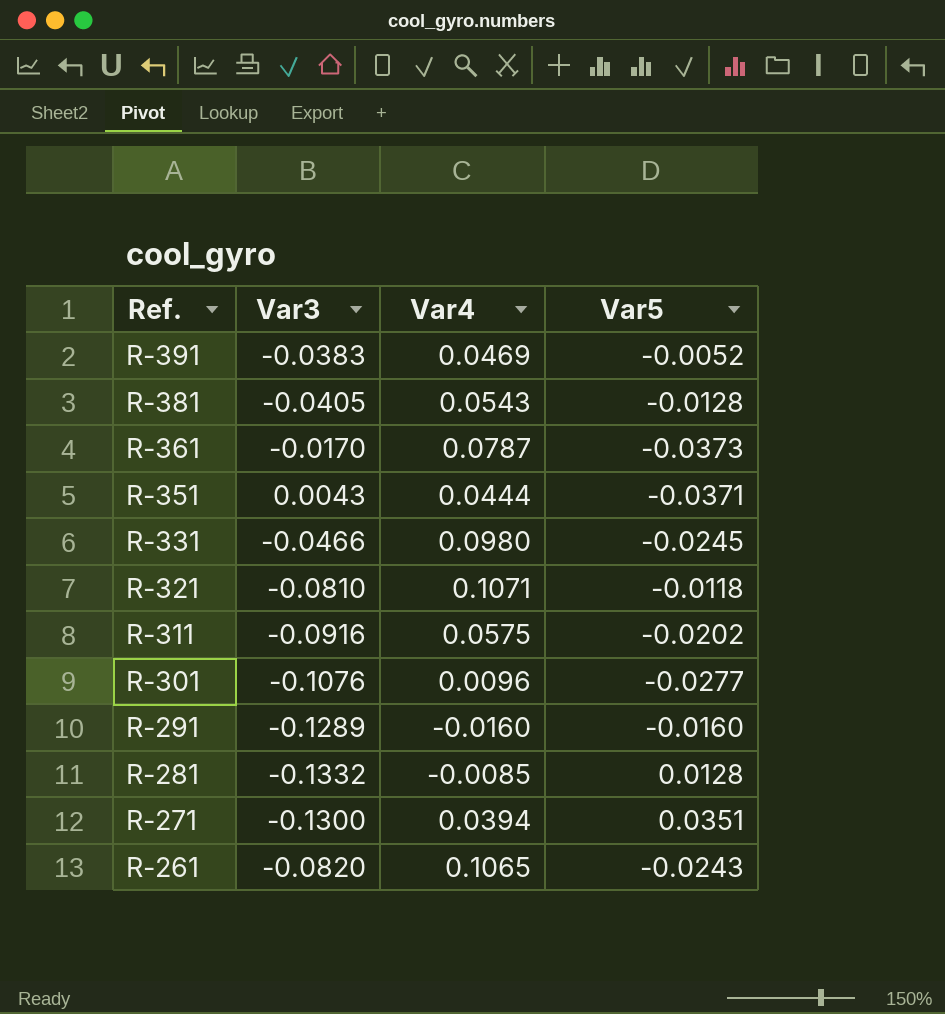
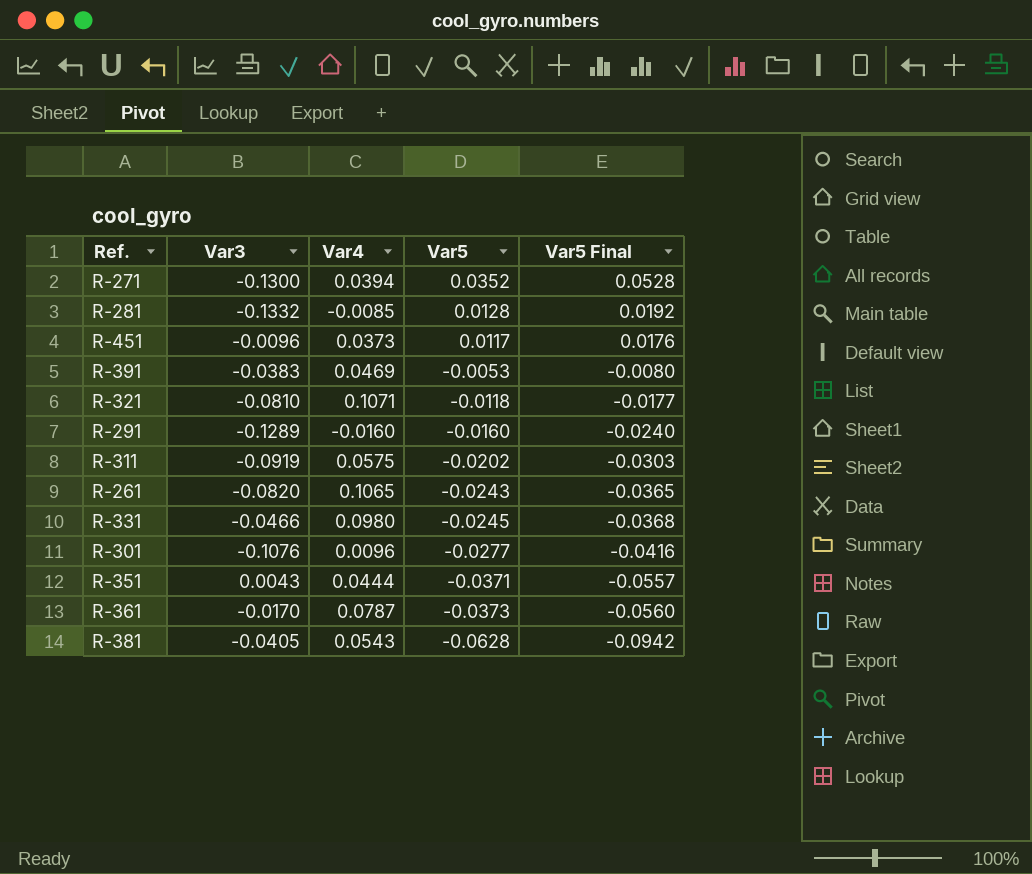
row order: Ref. descending -> Var5 descending
column Var5 Final | formula: none -> [Var5] * 1.5
R-271 | Var5: 0.0351 -> 0.0352
row R-451: none -> -0.0096 | 0.0373 | 0.0117 | 0.0176
R-391 | Var5: -0.0052 -> -0.0053
R-311 | Var3: -0.0916 -> -0.0919
R-381 | Var5: -0.0128 -> -0.0628

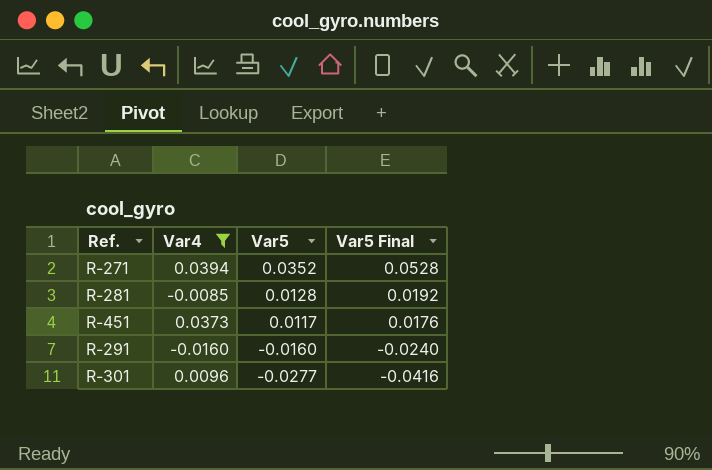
filter: none -> Var4 <= 0.0394
column Var3 | position: 2 -> none

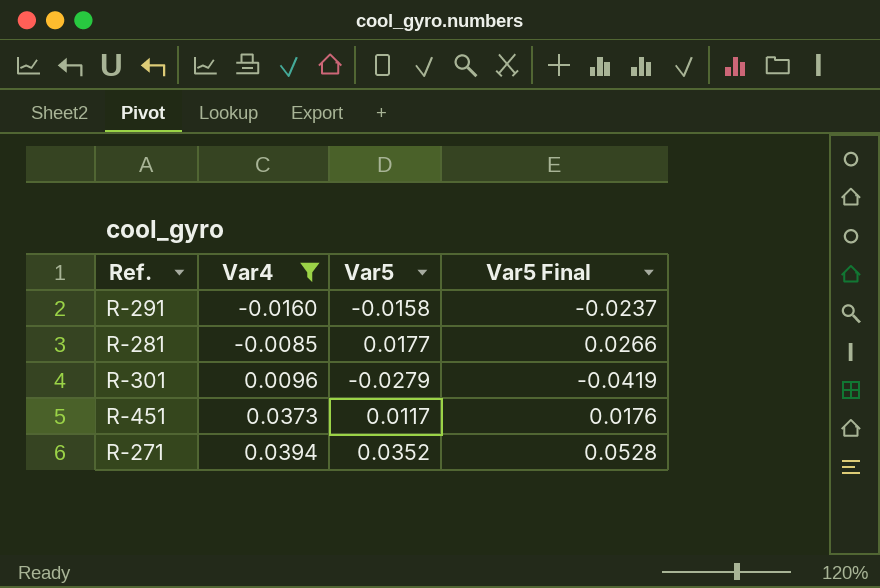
row order: Var5 descending -> Var4 ascending
R-291 | Var5: -0.0160 -> -0.0158
R-291 | Var5 Final: -0.0240 -> -0.0237
R-281 | Var5: 0.0128 -> 0.0177
R-281 | Var5 Final: 0.0192 -> 0.0266
R-301 | Var5: -0.0277 -> -0.0279
R-301 | Var5 Final: -0.0416 -> -0.0419

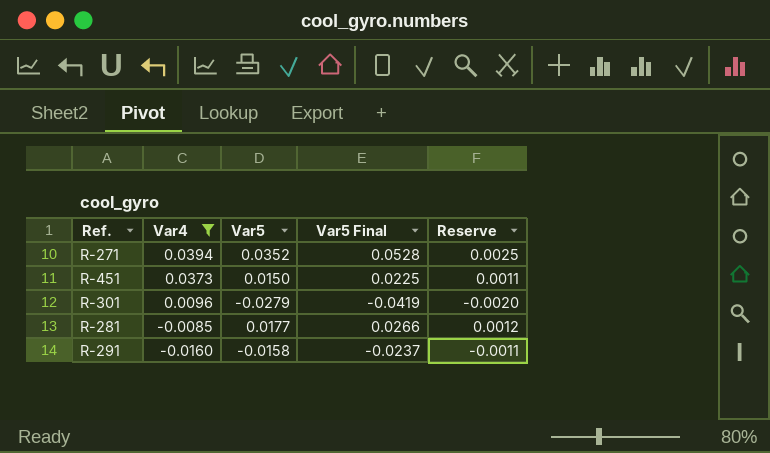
row order: Var4 ascending -> Var4 descending
column Reserve | formula: none -> [Var5] * 0.07
R-451 | Var5: 0.0117 -> 0.0150
R-451 | Var5 Final: 0.0176 -> 0.0225

